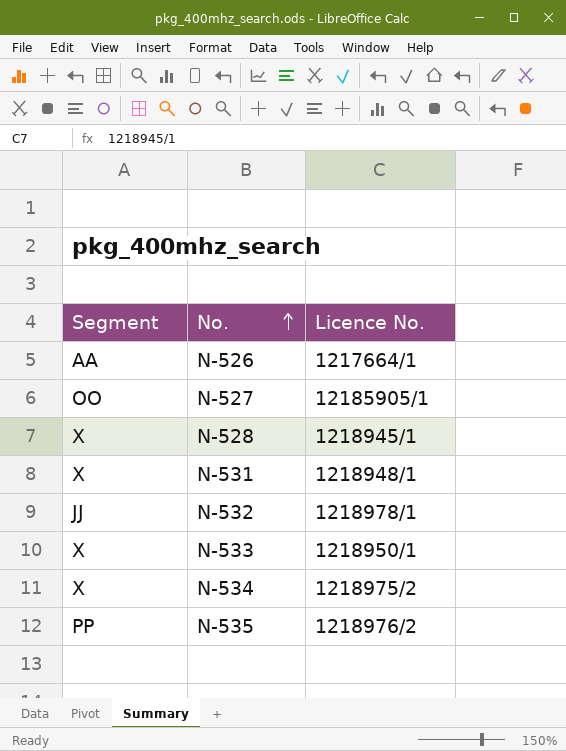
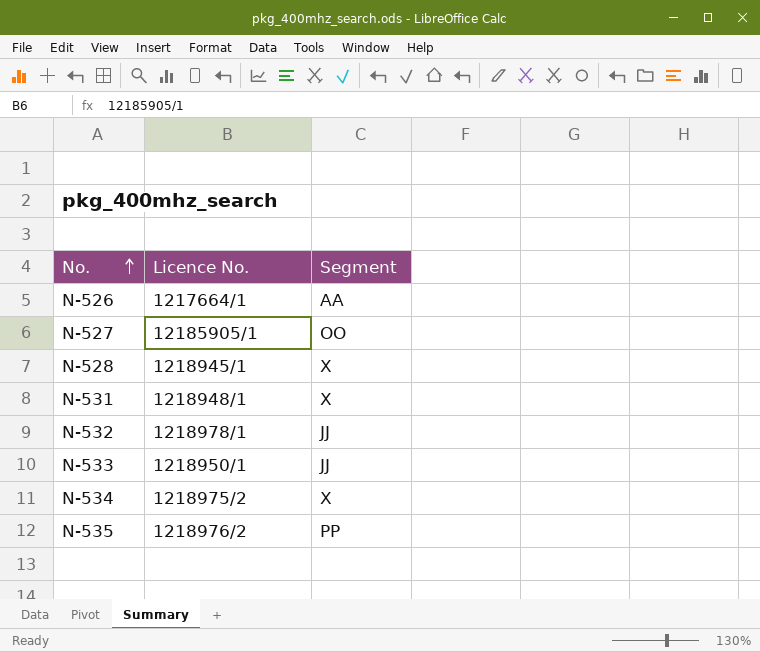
column Segment | position: 1 -> 3
N-533 | Segment: X -> JJ

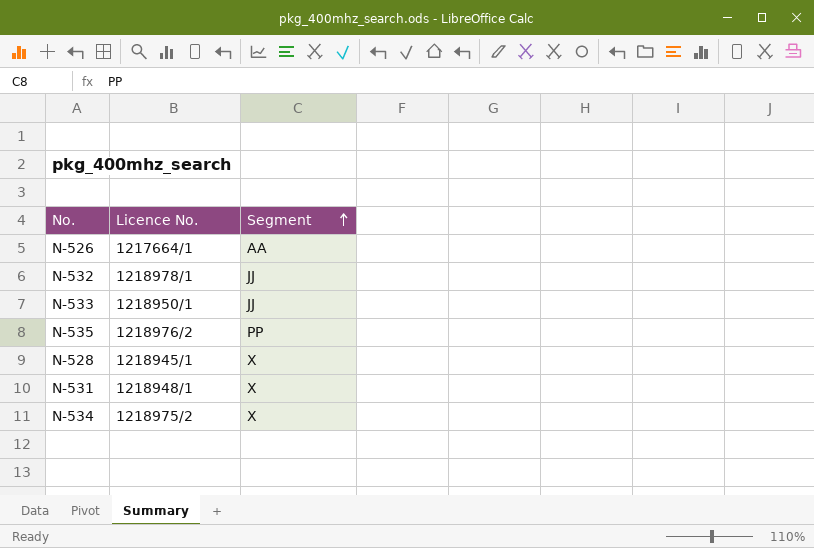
row order: No. ascending -> Segment ascending
row N-527: 12185905/1 | OO -> none

